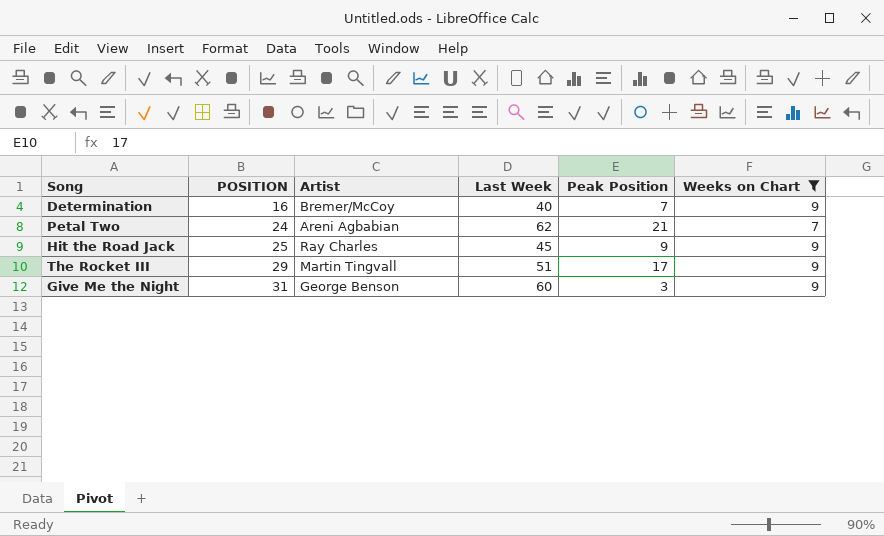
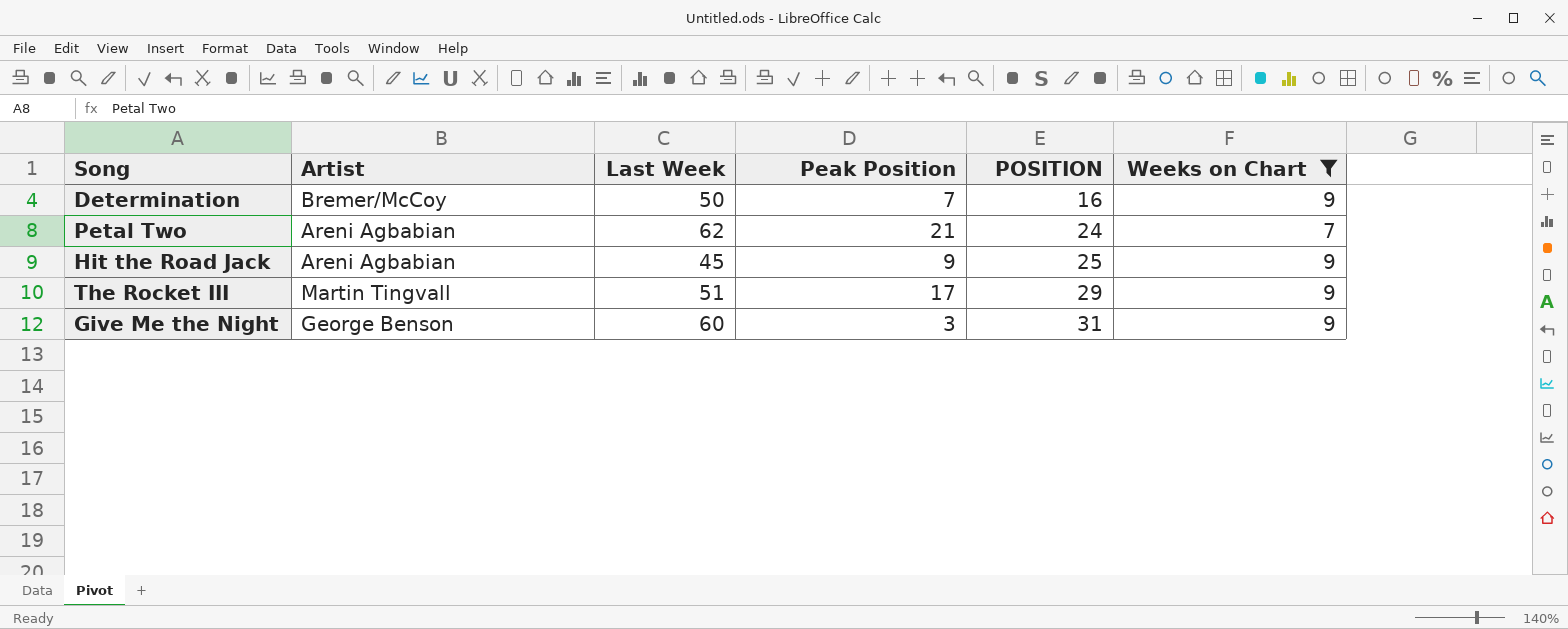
column POSITION | position: 2 -> 5
Determination | Last Week: 40 -> 50
Hit the Road Jack | Artist: Ray Charles -> Areni Agbabian

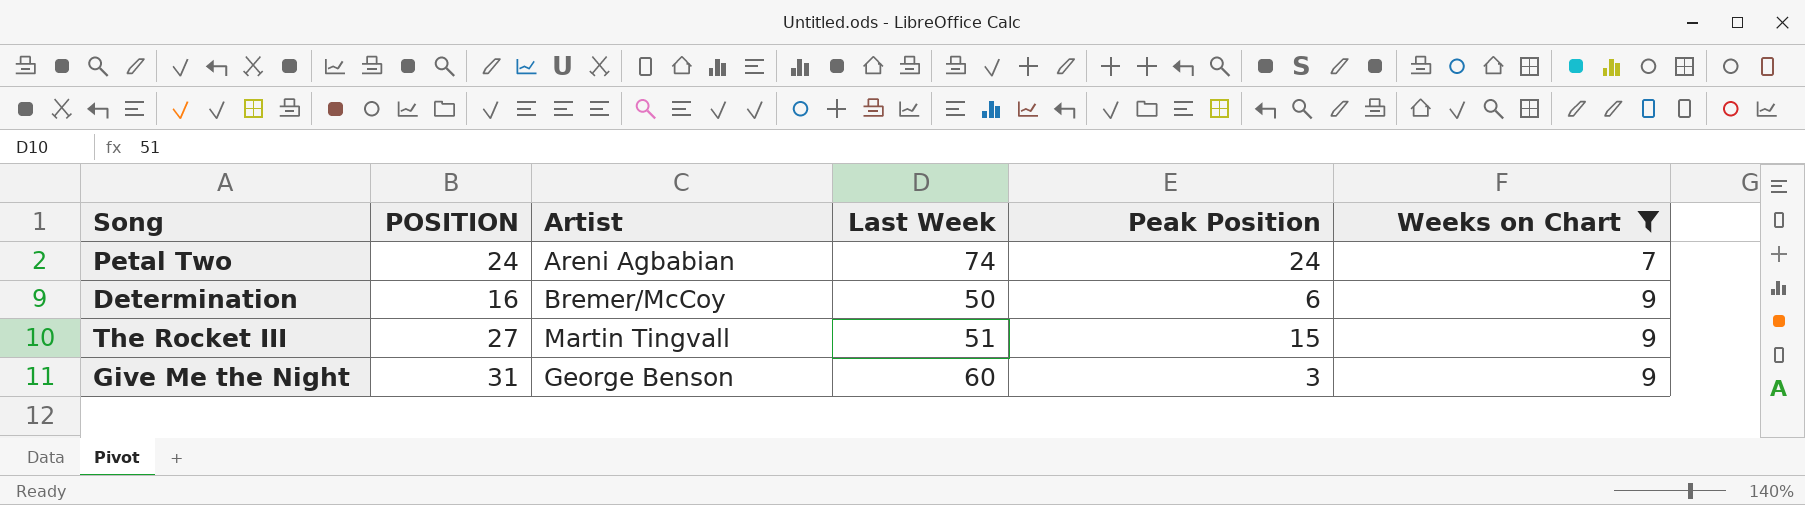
row order: POSITION ascending -> Weeks on Chart ascending
column POSITION | position: 5 -> 2
row Hit the Road Jack: Areni Agbabian | 45 | 9 | 25 | 9 -> none
Petal Two | Last Week: 62 -> 74
Petal Two | Peak Position: 21 -> 24
Determination | Peak Position: 7 -> 6
The Rocket III | POSITION: 29 -> 27
The Rocket III | Peak Position: 17 -> 15

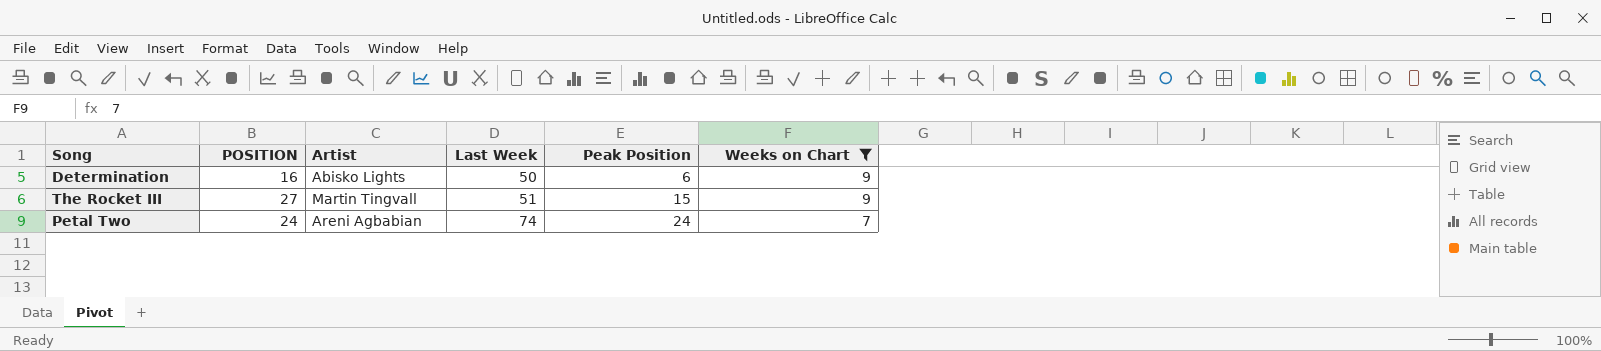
row order: Weeks on Chart ascending -> Last Week ascending
row Give Me the Night: 31 | George Benson | 60 | 3 | 9 -> none
Determination | Artist: Bremer/McCoy -> Abisko Lights

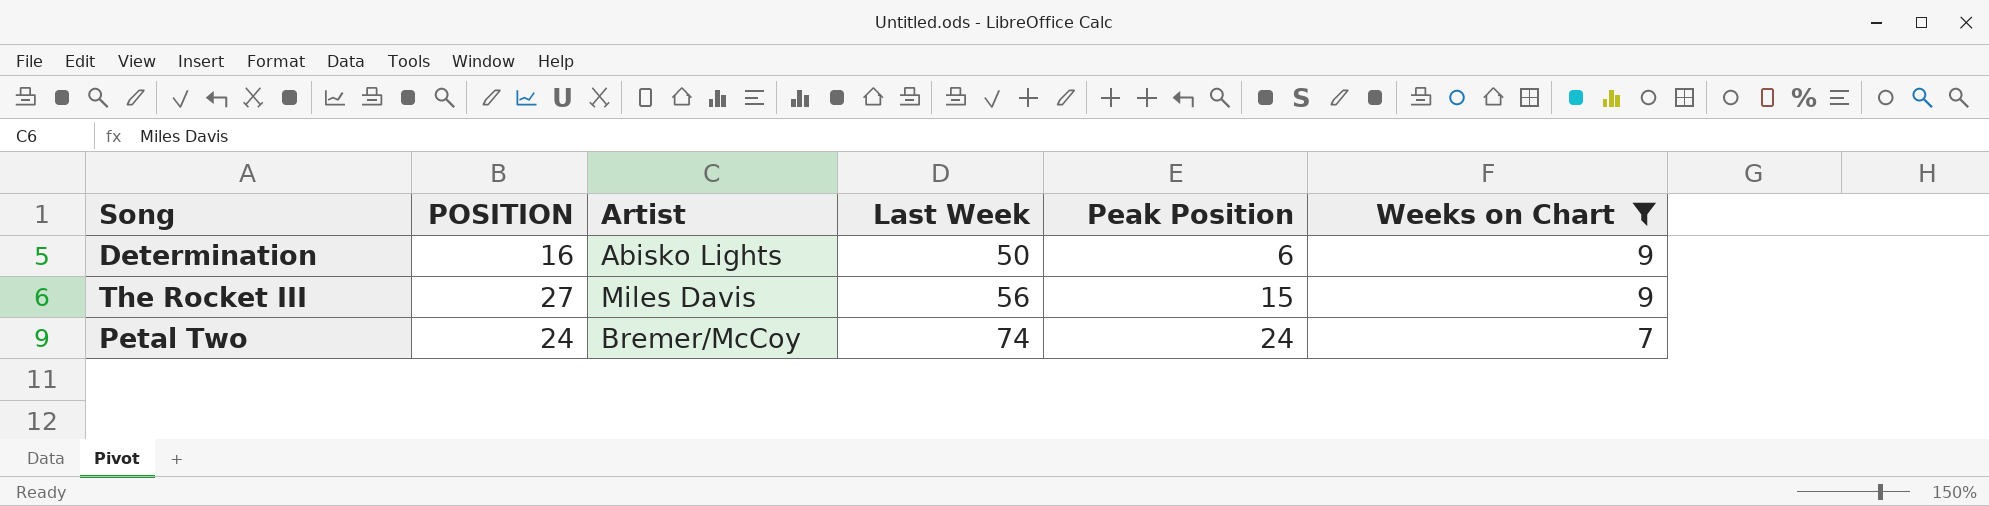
The Rocket III | Artist: Martin Tingvall -> Miles Davis
The Rocket III | Last Week: 51 -> 56
Petal Two | Artist: Areni Agbabian -> Bremer/McCoy

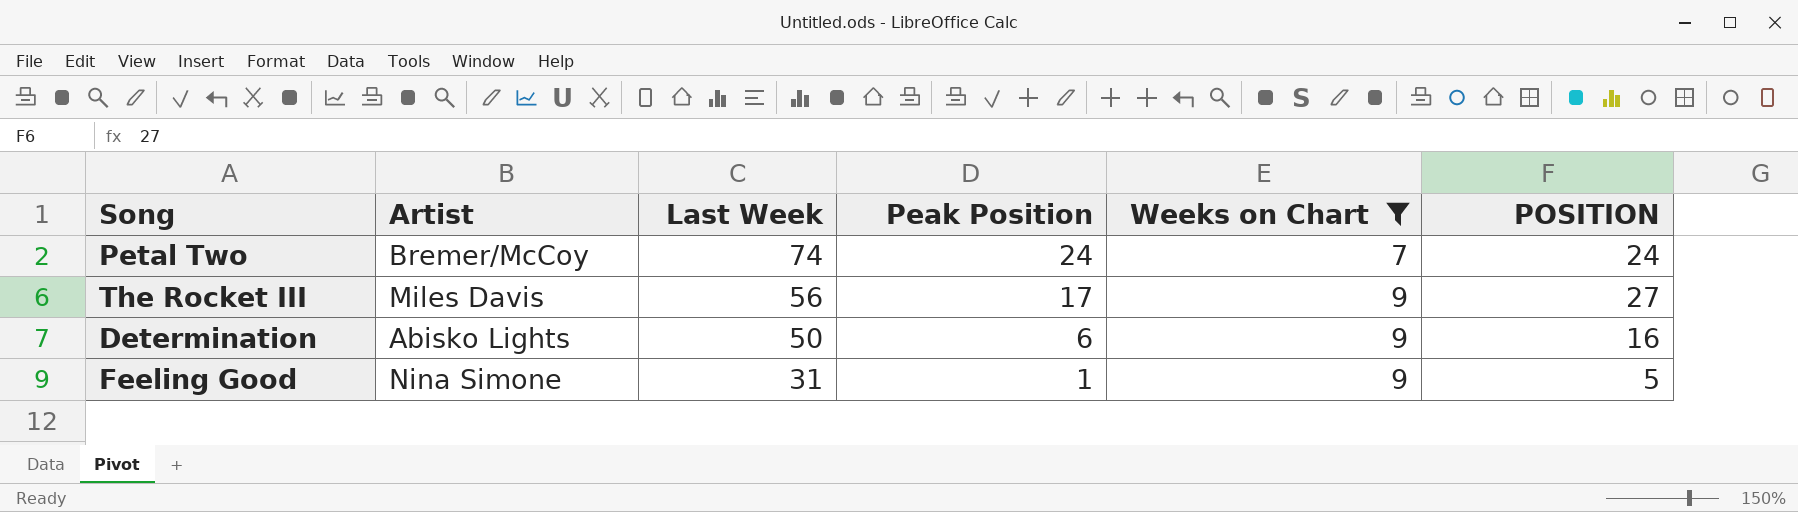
row order: Last Week ascending -> Last Week descending
column POSITION | position: 2 -> 6
The Rocket III | Peak Position: 15 -> 17
row Feeling Good: none -> Nina Simone | 31 | 1 | 9 | 5

